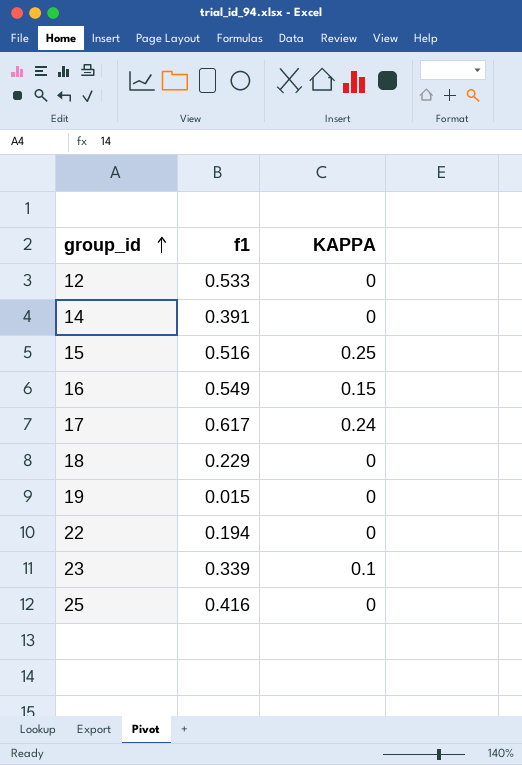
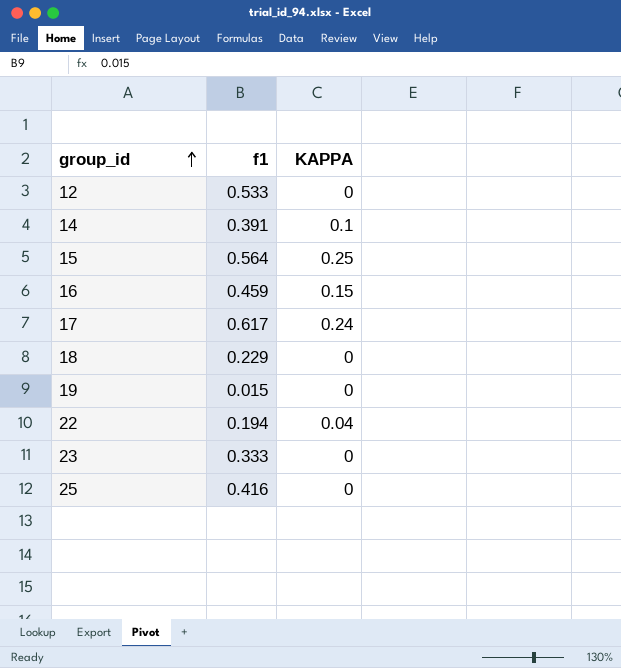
14 | KAPPA: 0 -> 0.1
15 | f1: 0.516 -> 0.564
16 | f1: 0.549 -> 0.459
22 | KAPPA: 0 -> 0.04
23 | f1: 0.339 -> 0.333
23 | KAPPA: 0.1 -> 0

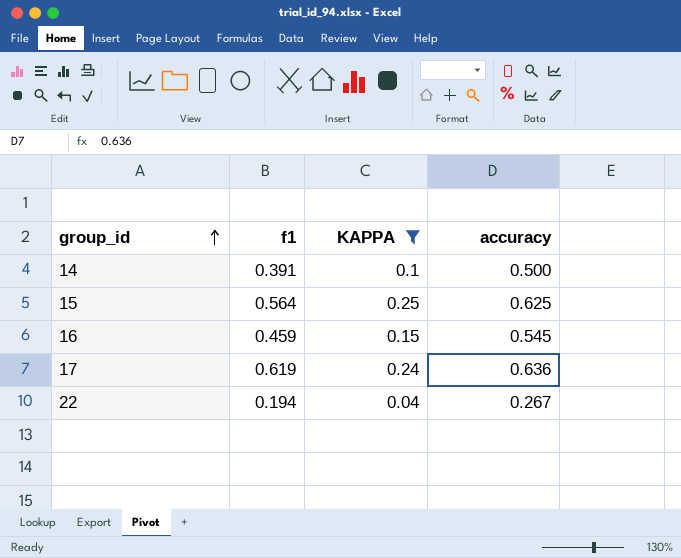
filter: none -> KAPPA != 0
column accuracy | position: none -> 4
17 | f1: 0.617 -> 0.619

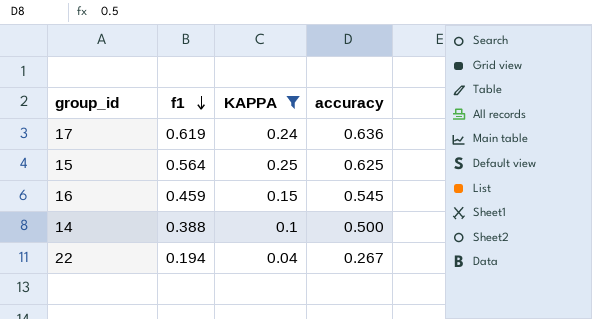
row order: group_id ascending -> f1 descending
14 | f1: 0.391 -> 0.388

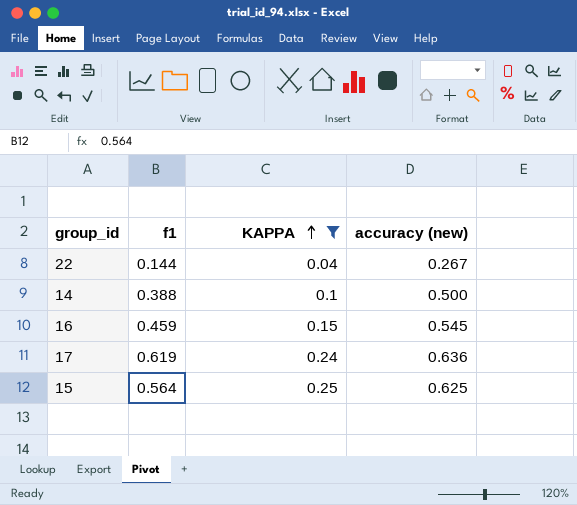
row order: f1 descending -> KAPPA ascending
column name: accuracy -> accuracy (new)
22 | f1: 0.194 -> 0.144

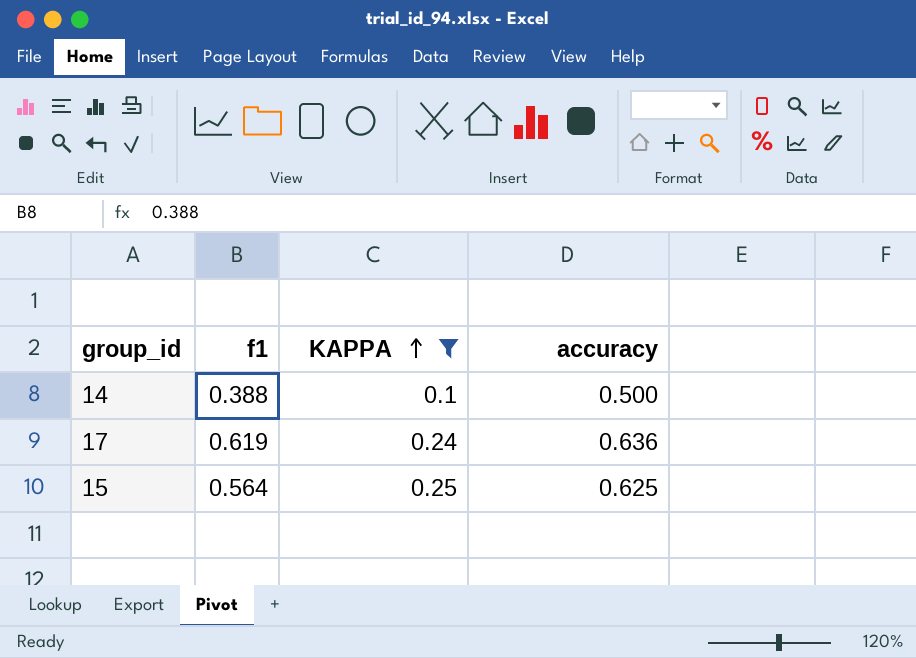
column name: accuracy (new) -> accuracy
row 22: 0.144 | 0.04 | 0.267 -> none
row 16: 0.459 | 0.15 | 0.545 -> none

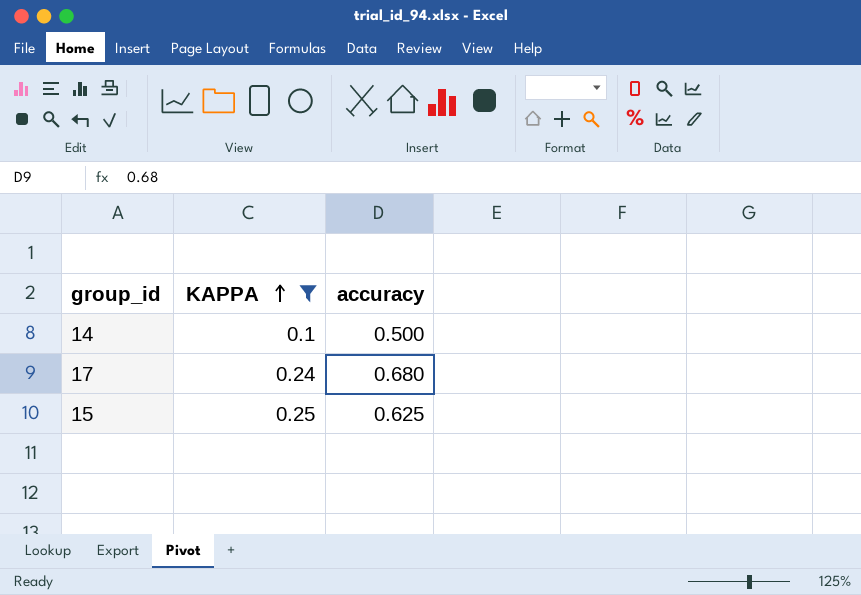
column f1 | position: 2 -> none
17 | accuracy: 0.636 -> 0.680

